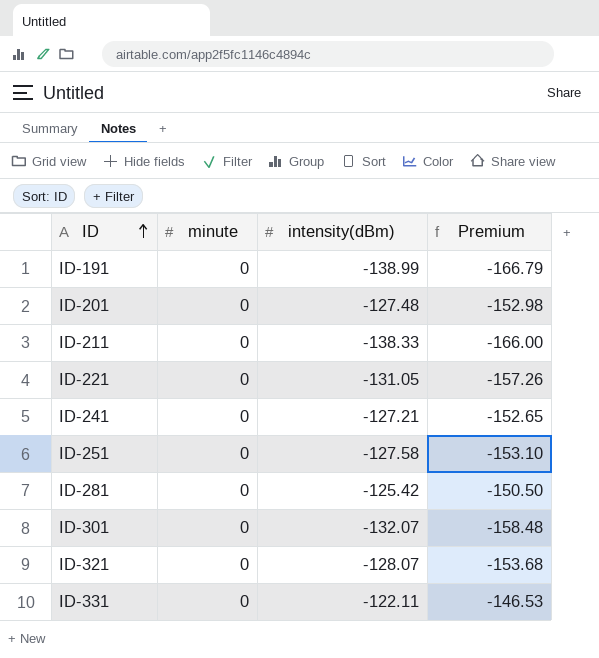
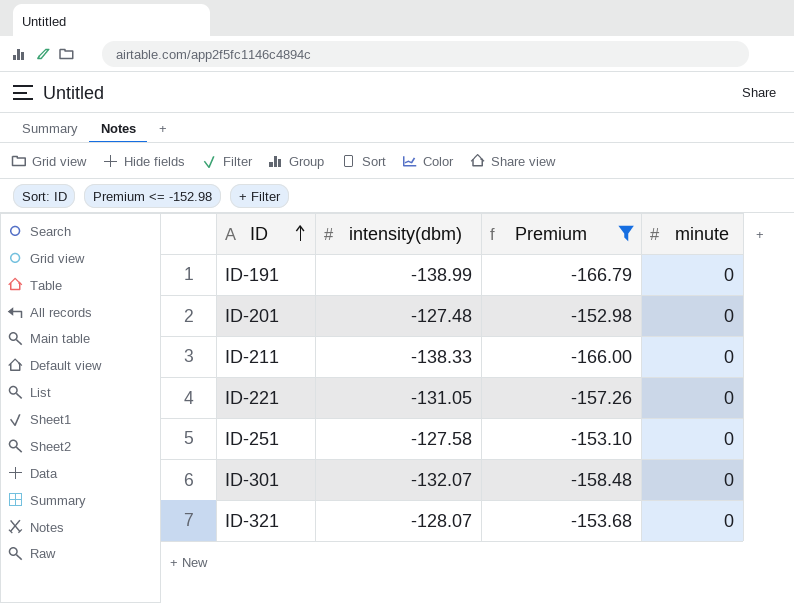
filter: none -> Premium <= -152.98
column name: intensity(dBm) -> intensity(dbm)
column minute | position: 2 -> 4

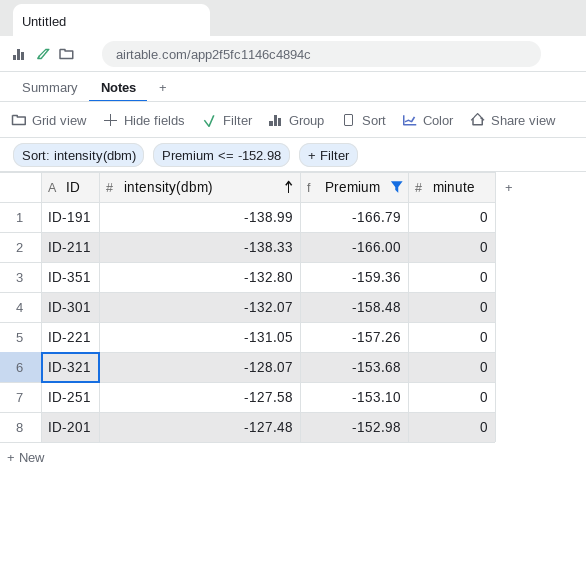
row order: ID ascending -> intensity(dbm) ascending
row ID-351: none -> -132.80 | -159.36 | 0

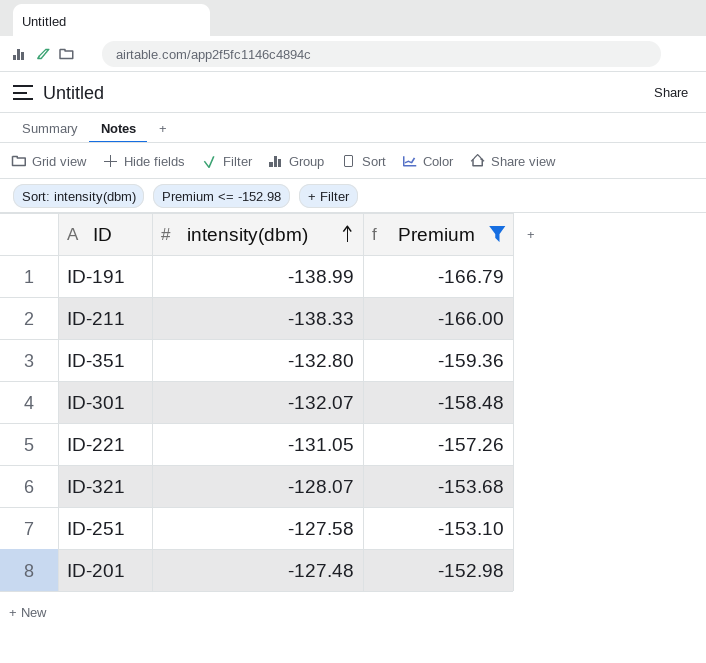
column minute | position: 4 -> none

